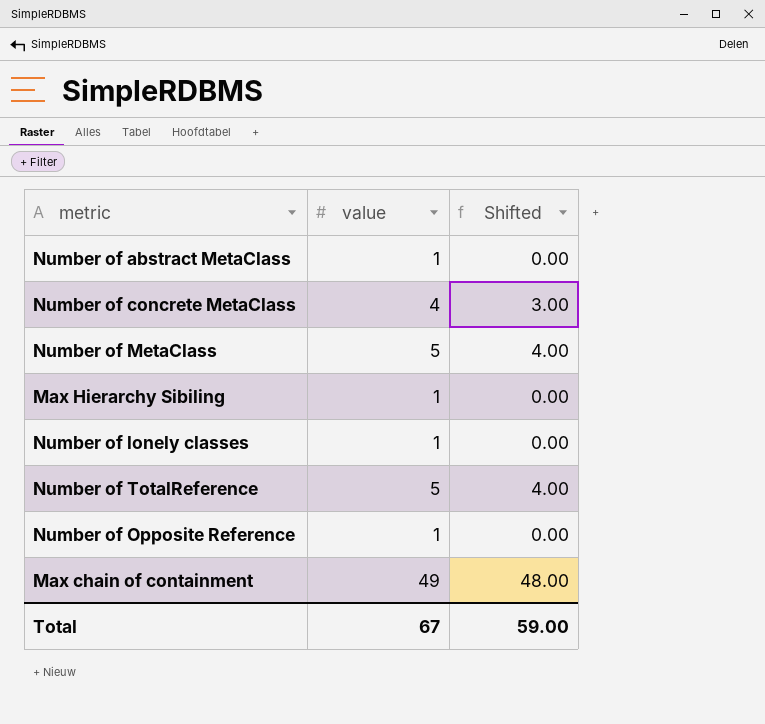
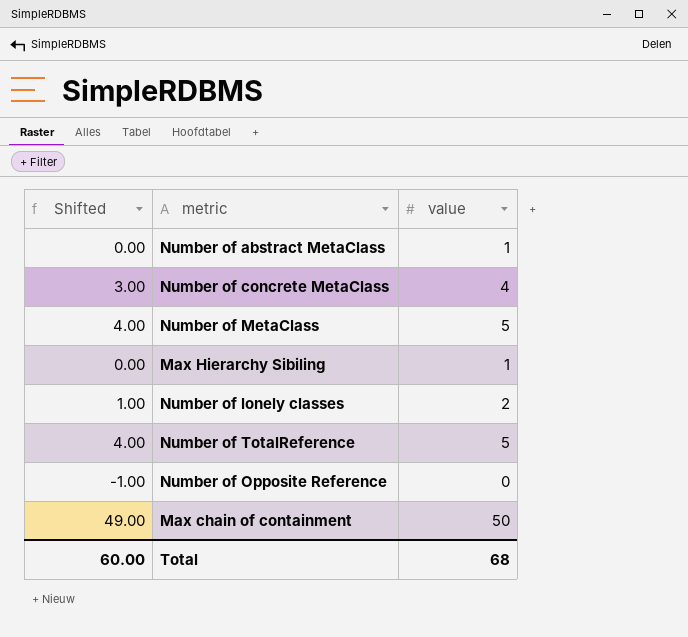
column Shifted | position: 3 -> 1
Number of lonely classes | Shifted: 0.00 -> 1.00
Number of lonely classes | value: 1 -> 2
Number of Opposite Reference | Shifted: 0.00 -> -1.00
Number of Opposite Reference | value: 1 -> 0
Max chain of containment | Shifted: 48.00 -> 49.00
Max chain of containment | value: 49 -> 50
Total | Shifted: 59.00 -> 60.00
Total | value: 67 -> 68

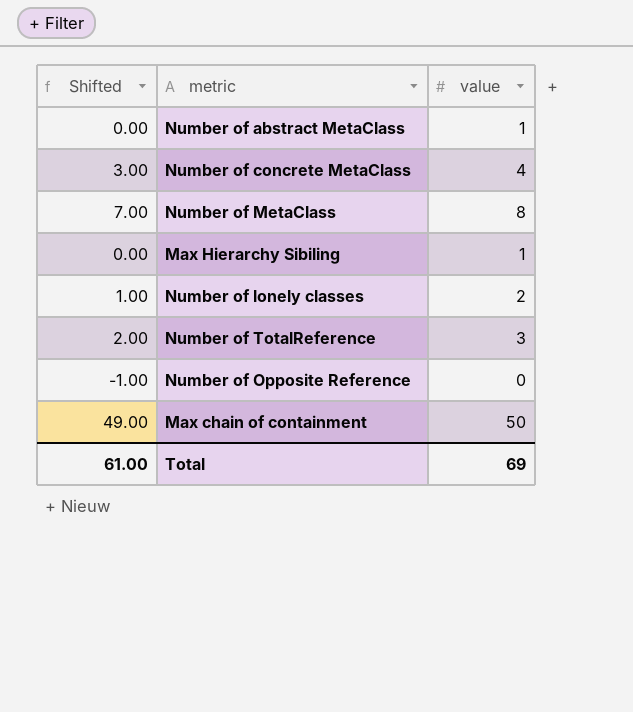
Number of MetaClass | Shifted: 4.00 -> 7.00
Number of MetaClass | value: 5 -> 8
Number of TotalReference | Shifted: 4.00 -> 2.00
Number of TotalReference | value: 5 -> 3
Total | Shifted: 60.00 -> 61.00
Total | value: 68 -> 69

